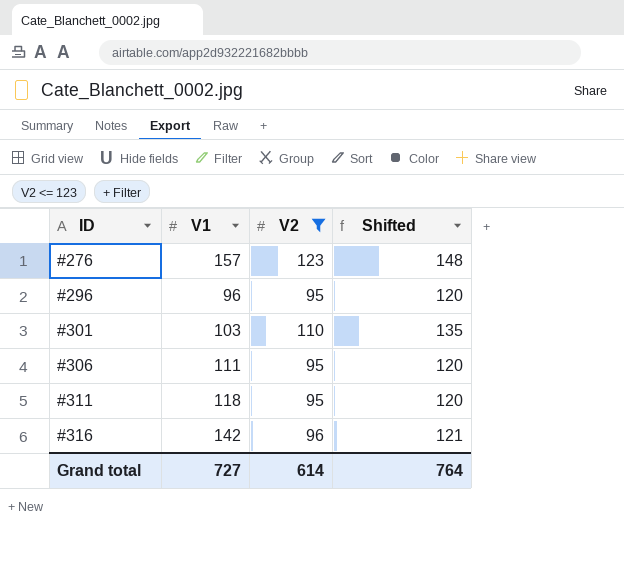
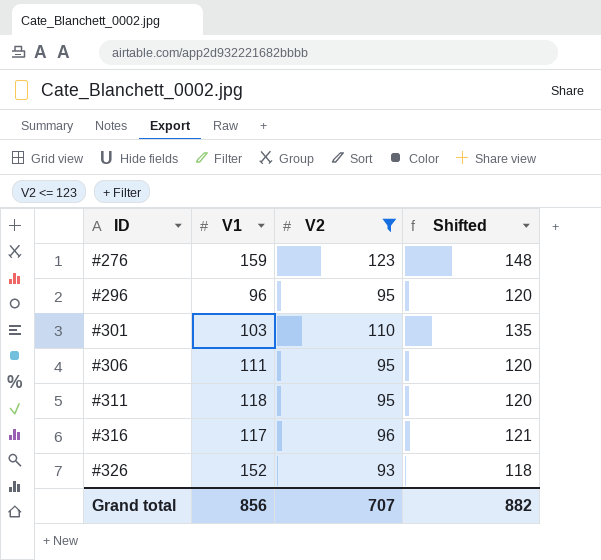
#276 | V1: 157 -> 159
#316 | V1: 142 -> 117
row #326: none -> 152 | 93 | 118
Grand total | V1: 727 -> 856
Grand total | V2: 614 -> 707
Grand total | Shifted: 764 -> 882

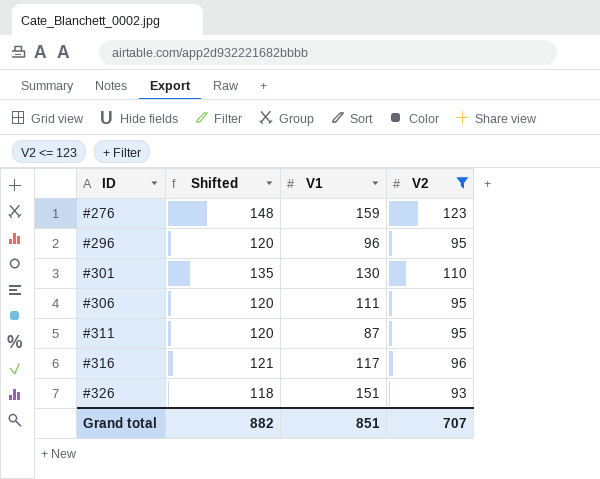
column Shifted | position: 4 -> 2
#301 | V1: 103 -> 130
#311 | V1: 118 -> 87
#326 | V1: 152 -> 151
Grand total | V1: 856 -> 851

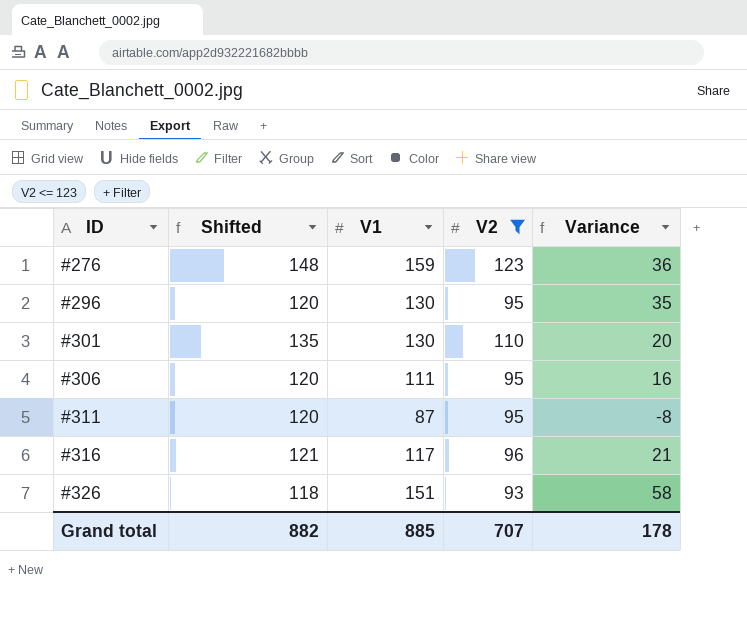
column Variance | formula: none -> [V1] - [V2]
#296 | V1: 96 -> 130
Grand total | V1: 851 -> 885

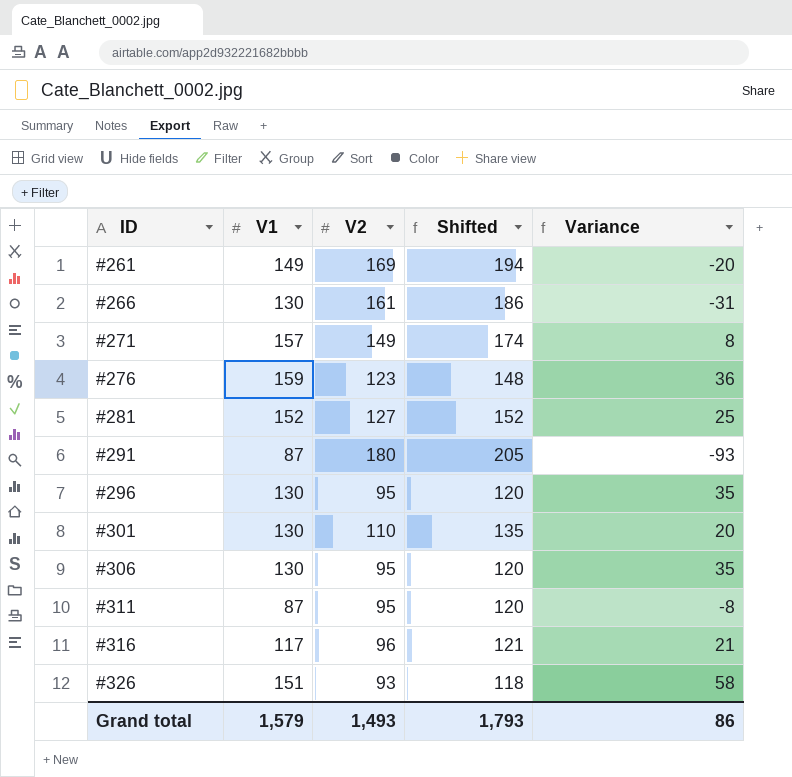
filter: V2 <= 123 -> none
column Shifted | position: 2 -> 4
#306 | V1: 111 -> 130
#306 | Variance: 16 -> 35
Grand total | V1: 885 -> 1,579
Grand total | V2: 707 -> 1,493
Grand total | Shifted: 882 -> 1,793
Grand total | Variance: 178 -> 86

